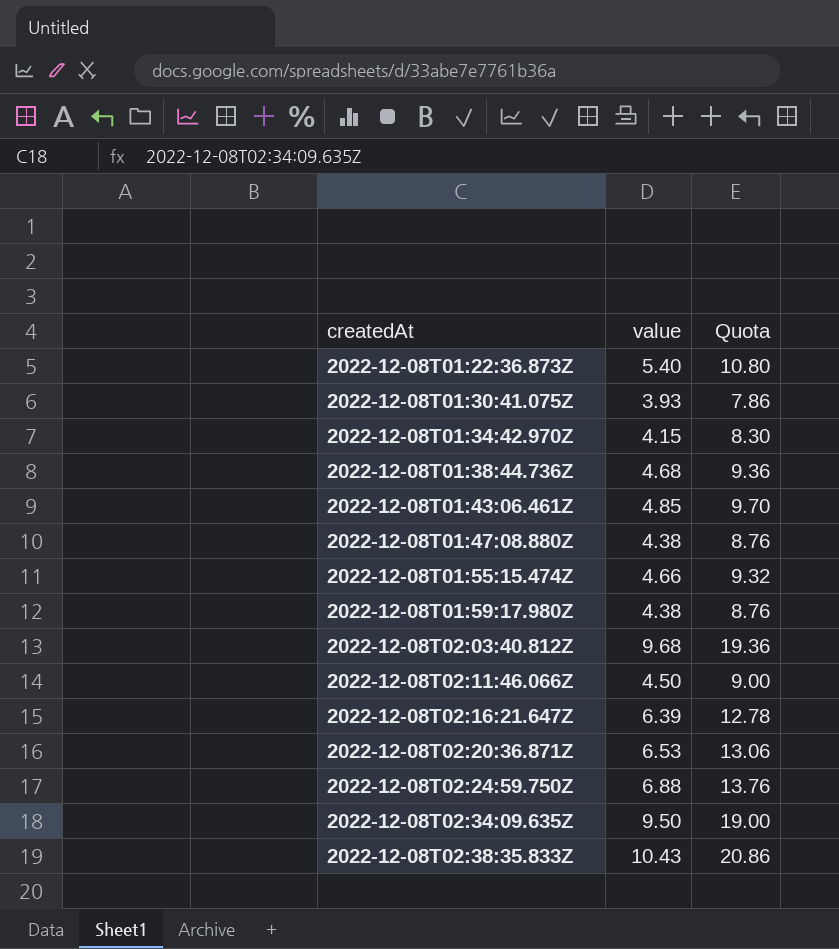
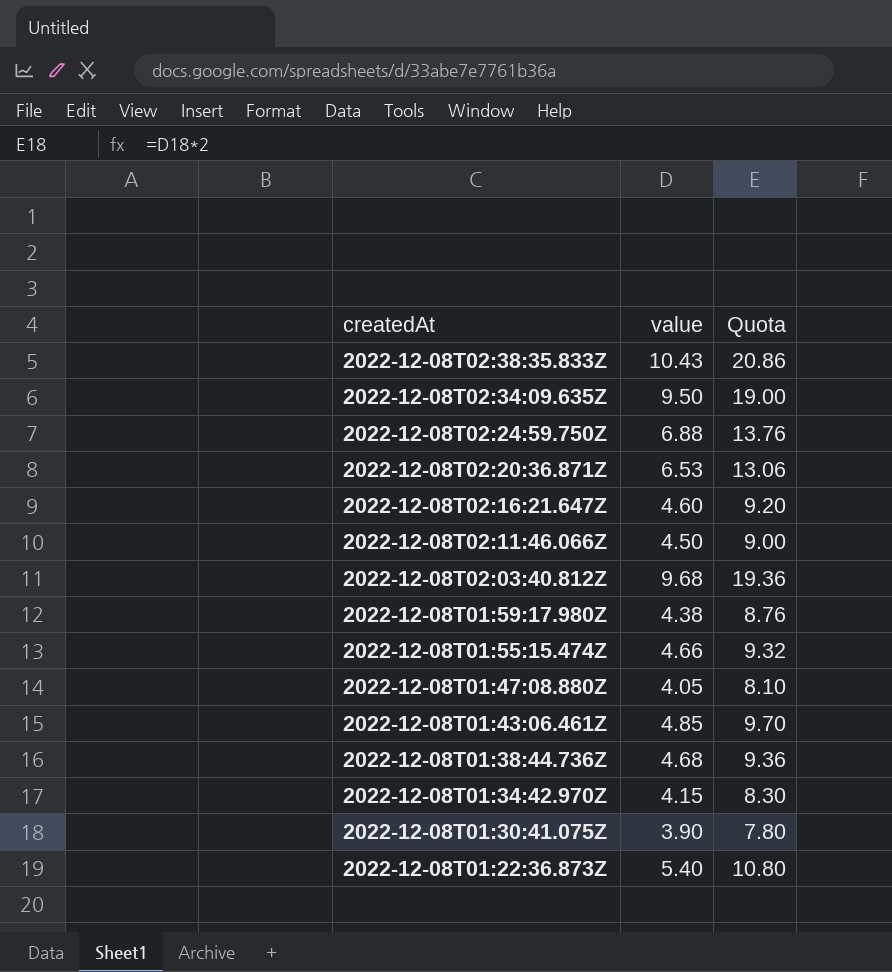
row order: createdAt ascending -> createdAt descending
2022-12-08T02:16:21.647Z | value: 6.39 -> 4.60
2022-12-08T02:16:21.647Z | Quota: 12.78 -> 9.20
2022-12-08T01:47:08.880Z | value: 4.38 -> 4.05
2022-12-08T01:47:08.880Z | Quota: 8.76 -> 8.10
2022-12-08T01:30:41.075Z | value: 3.93 -> 3.90
2022-12-08T01:30:41.075Z | Quota: 7.86 -> 7.80

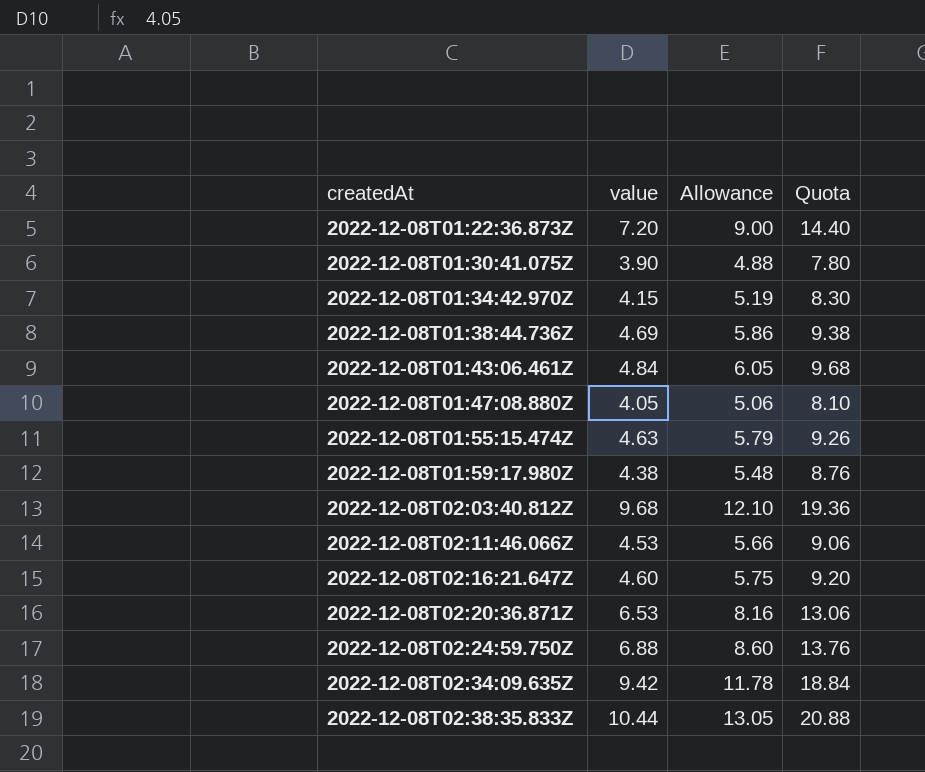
row order: createdAt descending -> createdAt ascending
column Allowance | formula: none -> [value] * 1.25
2022-12-08T01:22:36.873Z | value: 5.40 -> 7.20
2022-12-08T01:22:36.873Z | Quota: 10.80 -> 14.40
2022-12-08T01:38:44.736Z | value: 4.68 -> 4.69
2022-12-08T01:38:44.736Z | Quota: 9.36 -> 9.38
2022-12-08T01:43:06.461Z | value: 4.85 -> 4.84
2022-12-08T01:43:06.461Z | Quota: 9.70 -> 9.68
2022-12-08T01:55:15.474Z | value: 4.66 -> 4.63
2022-12-08T01:55:15.474Z | Quota: 9.32 -> 9.26
2022-12-08T02:11:46.066Z | value: 4.50 -> 4.53
2022-12-08T02:11:46.066Z | Quota: 9.00 -> 9.06
2022-12-08T02:34:09.635Z | value: 9.50 -> 9.42
2022-12-08T02:34:09.635Z | Quota: 19.00 -> 18.84
2022-12-08T02:38:35.833Z | value: 10.43 -> 10.44
2022-12-08T02:38:35.833Z | Quota: 20.86 -> 20.88

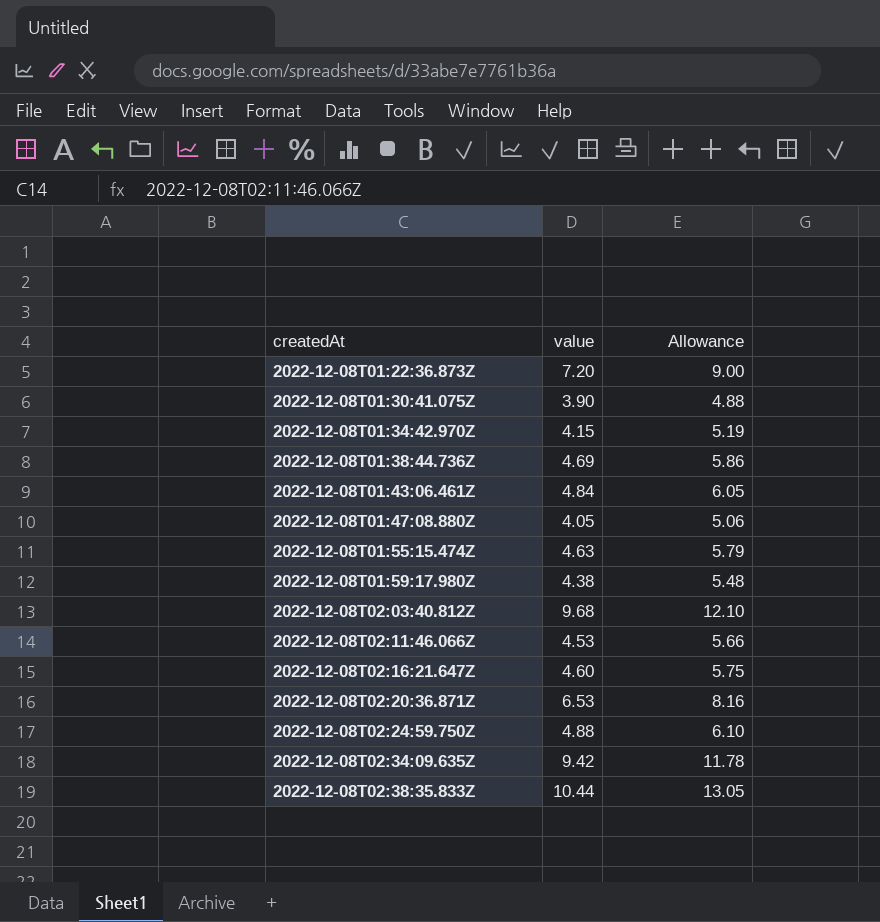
column Quota | formula: [value] * 2 -> none
2022-12-08T02:24:59.750Z | value: 6.88 -> 4.88
2022-12-08T02:24:59.750Z | Allowance: 8.60 -> 6.10

